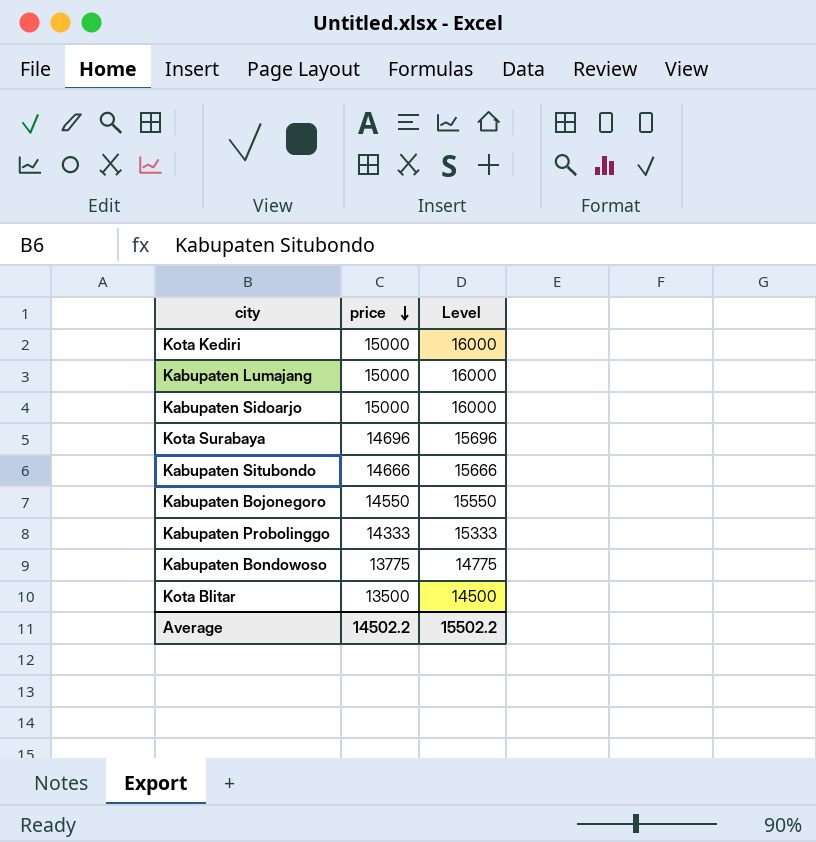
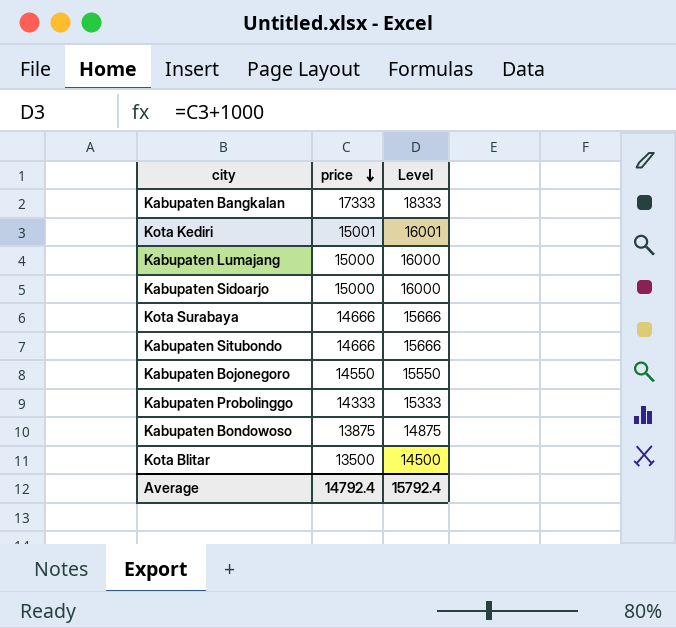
row Kabupaten Bangkalan: none -> 17333 | 18333
Kota Kediri | price: 15000 -> 15001
Kota Kediri | Level: 16000 -> 16001
Kota Surabaya | price: 14696 -> 14666
Kota Surabaya | Level: 15696 -> 15666
Kabupaten Bondowoso | price: 13775 -> 13875
Kabupaten Bondowoso | Level: 14775 -> 14875
Average | price: 14502.2 -> 14792.4
Average | Level: 15502.2 -> 15792.4

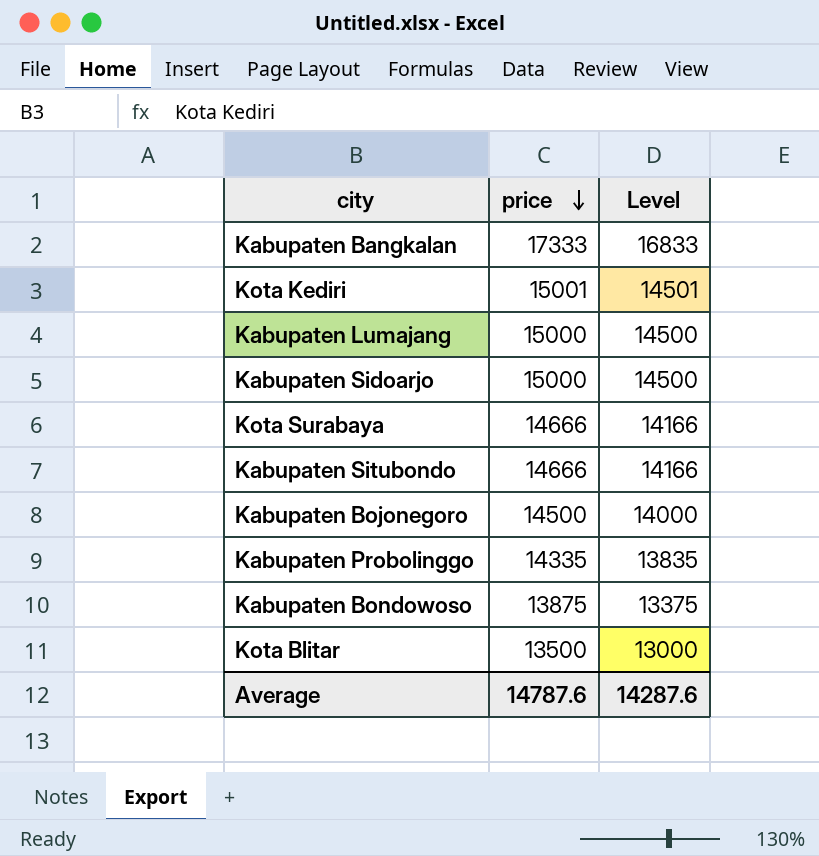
column Level | formula: [price] + 1000 -> [price] - 500
Kabupaten Bojonegoro | price: 14550 -> 14500
Kabupaten Probolinggo | price: 14333 -> 14335
Average | price: 14792.4 -> 14787.6
Average | Level: 15792.4 -> 14287.6

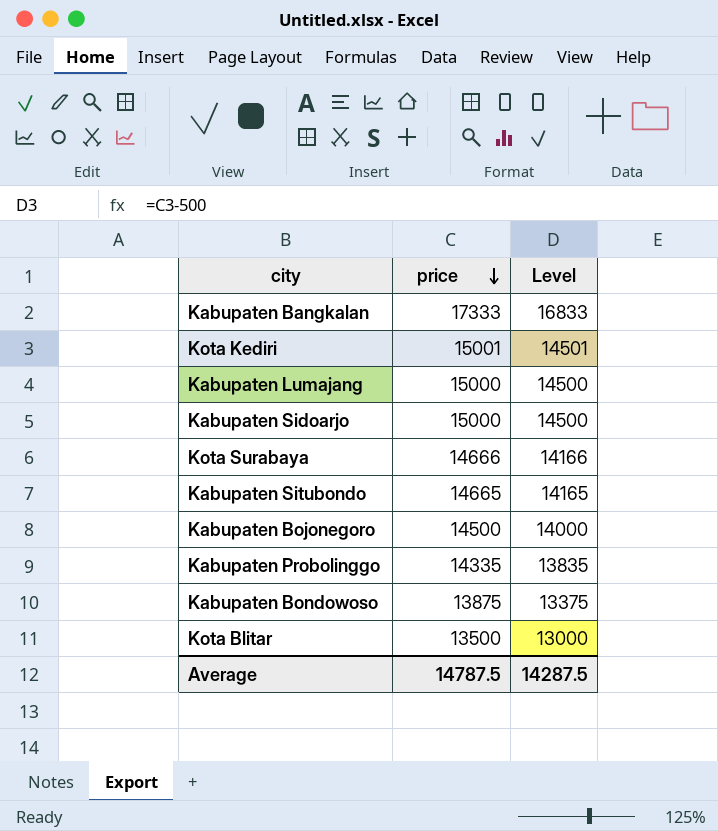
Kabupaten Situbondo | price: 14666 -> 14665
Kabupaten Situbondo | Level: 14166 -> 14165
Average | price: 14787.6 -> 14787.5
Average | Level: 14287.6 -> 14287.5

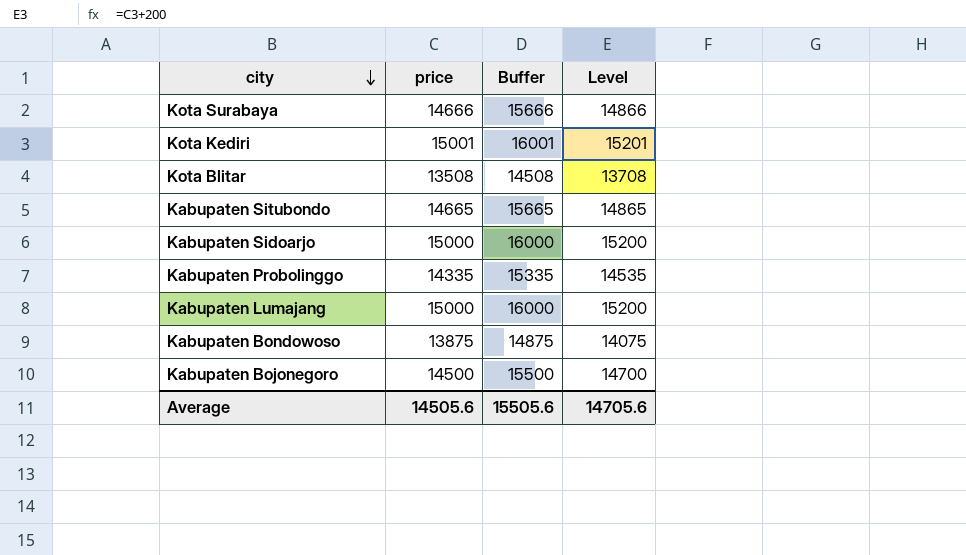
row order: price descending -> city descending
column Buffer | formula: none -> [price] + 1000
column Level | formula: [price] - 500 -> [price] + 200
row Kabupaten Bangkalan: 17333 | 16833 -> none
Kota Blitar | price: 13500 -> 13508
Average | price: 14787.5 -> 14505.6
Average | Level: 14287.5 -> 14705.6

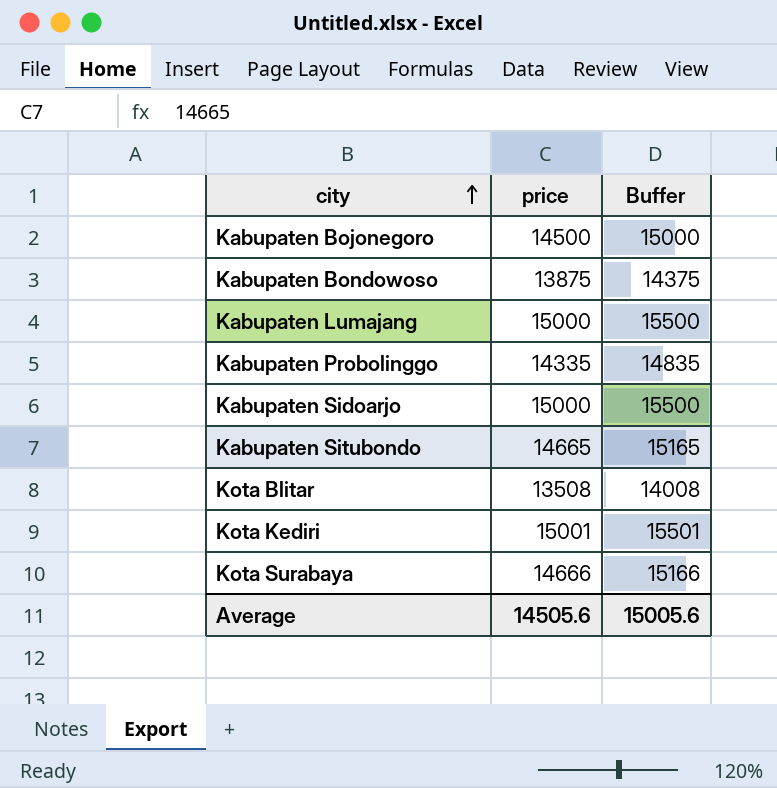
row order: city descending -> city ascending
column Level | formula: [price] + 200 -> none
column Buffer | formula: [price] + 1000 -> [price] + 500
Average | Buffer: 15505.6 -> 15005.6

